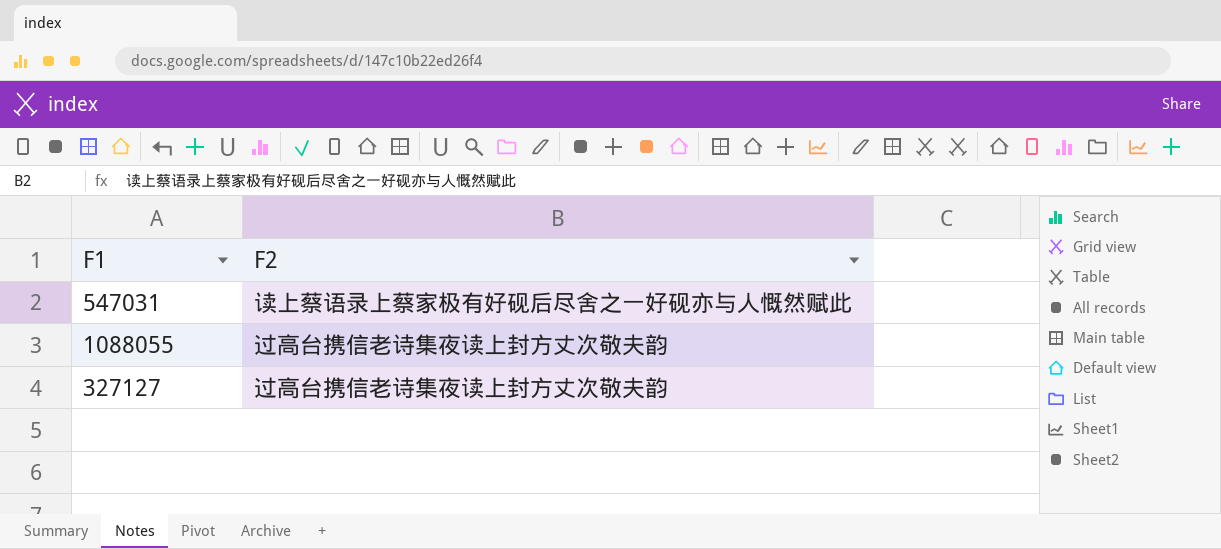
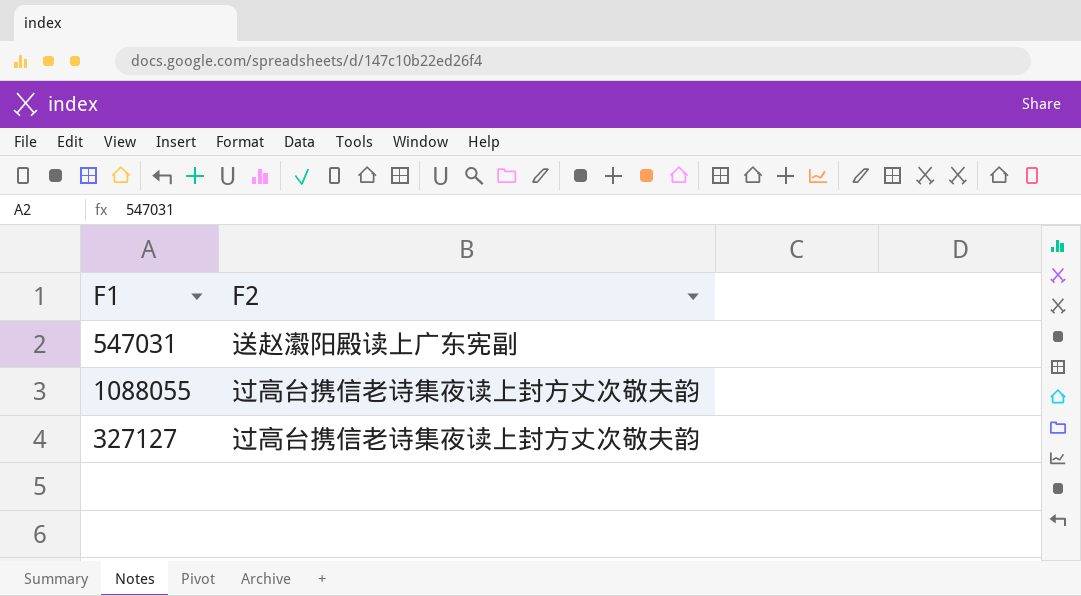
547031 | F2: 读上蔡语录上蔡家极有好砚后尽舍之一好砚亦与人慨然赋此 -> 送赵瀫阳殿读上广东宪副

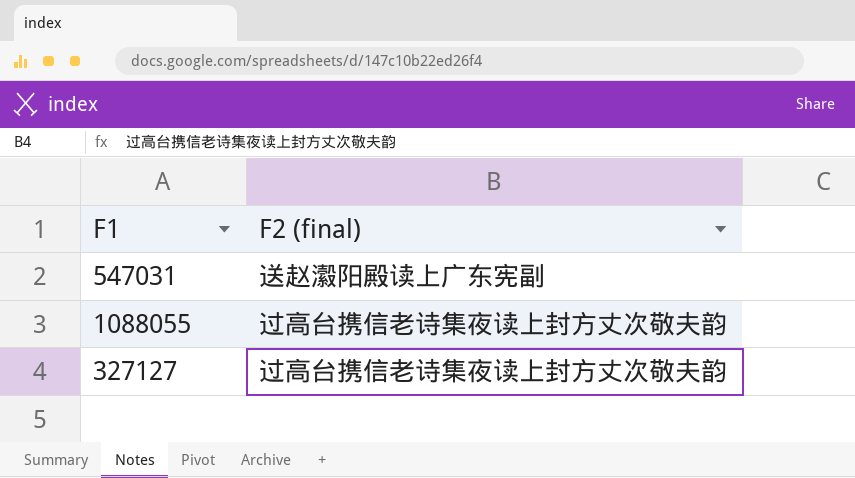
column name: F2 -> F2 (final)

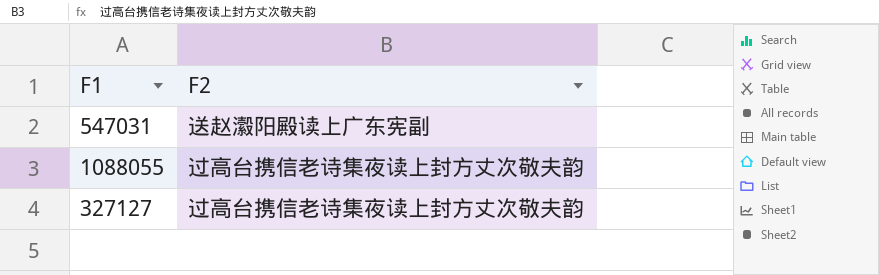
column name: F2 (final) -> F2

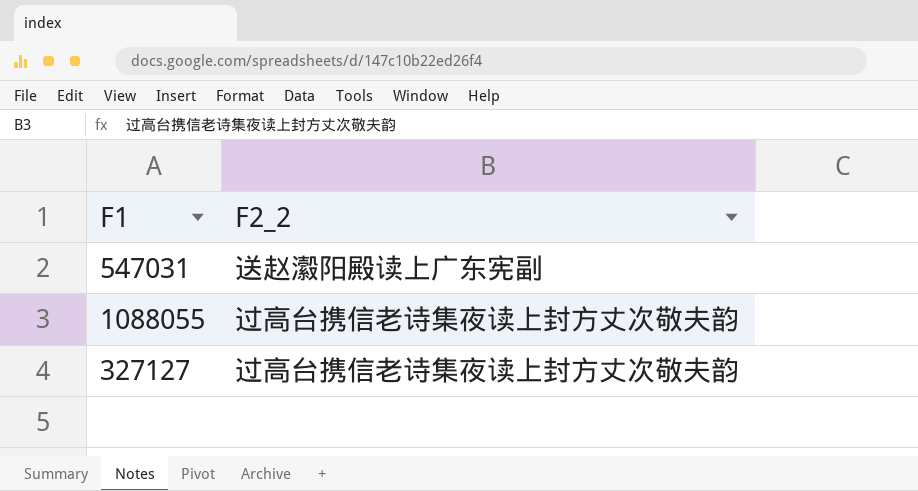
column name: F2 -> F2_2

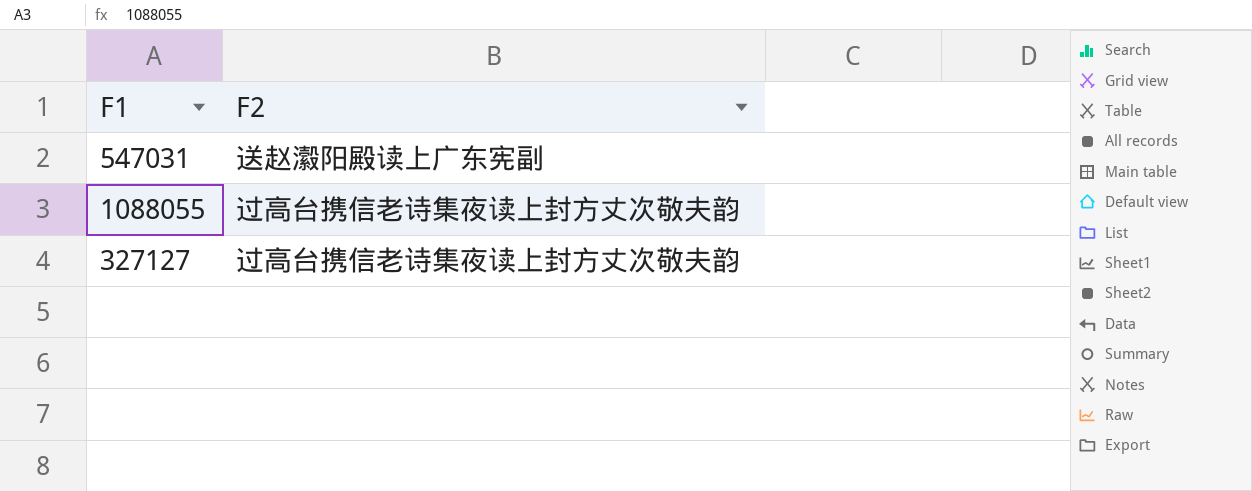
column name: F2_2 -> F2

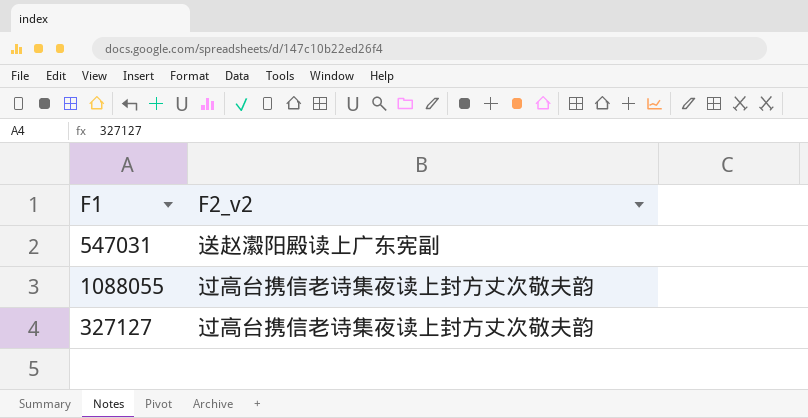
column name: F2 -> F2_v2

